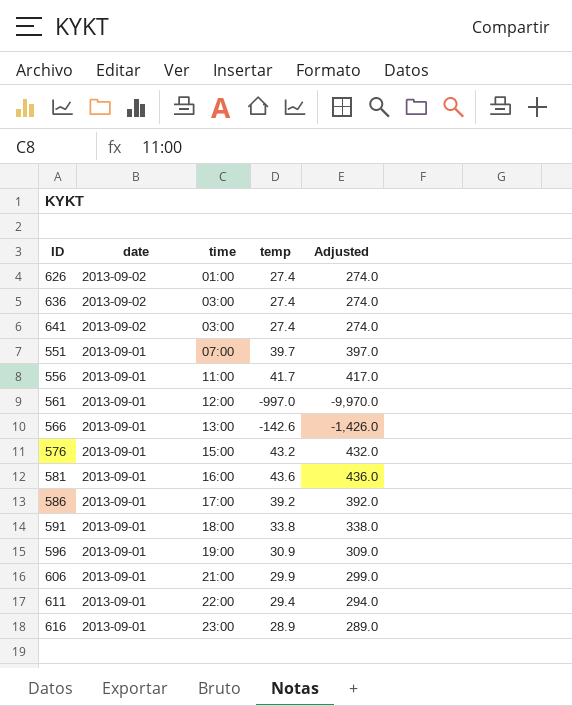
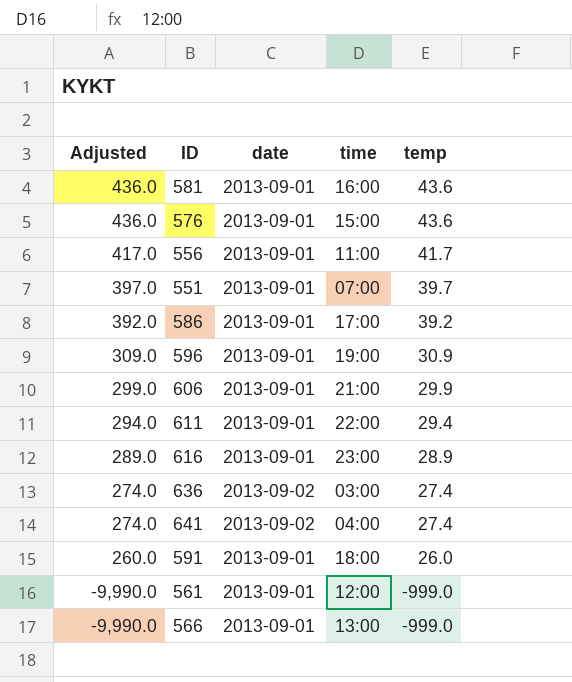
row order: date descending -> Adjusted descending
column Adjusted | position: 5 -> 1
row 626: 2013-09-02 | 01:00 | 27.4 | 274.0 -> none
576 | Adjusted: 432.0 -> 436.0
576 | temp: 43.2 -> 43.6
641 | time: 03:00 -> 04:00
591 | Adjusted: 338.0 -> 260.0
591 | temp: 33.8 -> 26.0
561 | Adjusted: -9,970.0 -> -9,990.0
561 | temp: -997.0 -> -999.0
566 | Adjusted: -1,426.0 -> -9,990.0
566 | temp: -142.6 -> -999.0

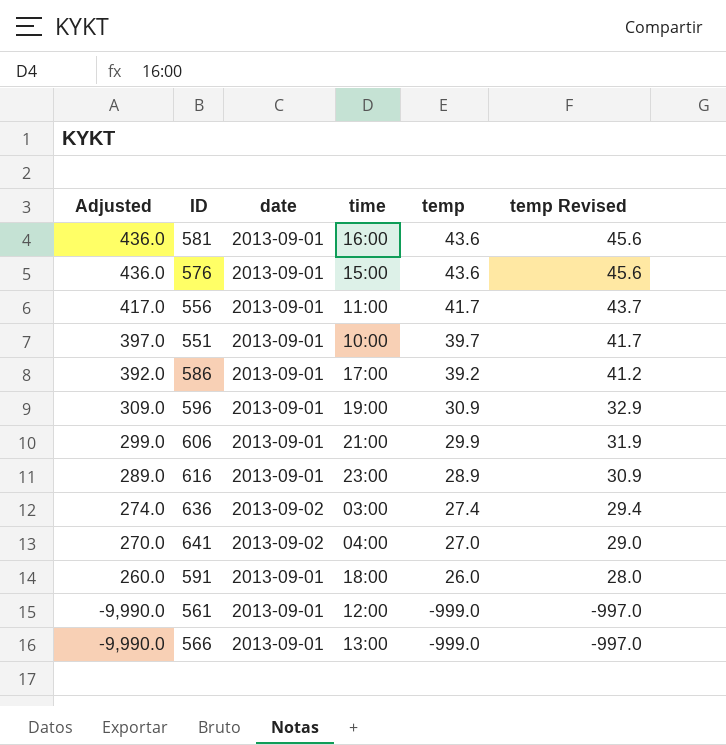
column temp Revised | formula: none -> [temp] + 2
row 611: 294.0 | 2013-09-01 | 22:00 | 29.4 -> none
551 | time: 07:00 -> 10:00
641 | Adjusted: 274.0 -> 270.0
641 | temp: 27.4 -> 27.0

